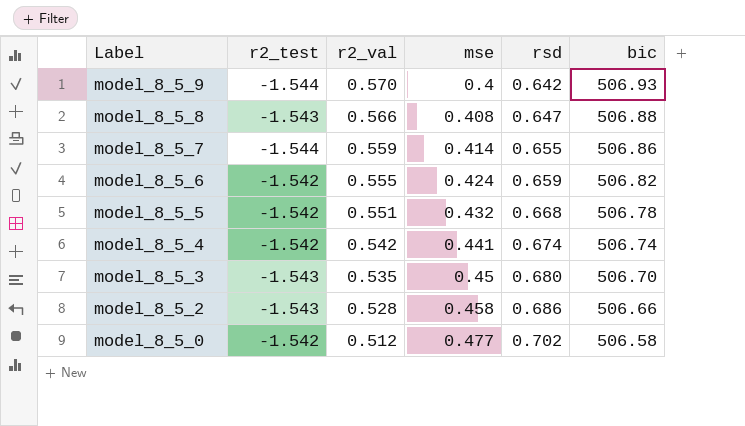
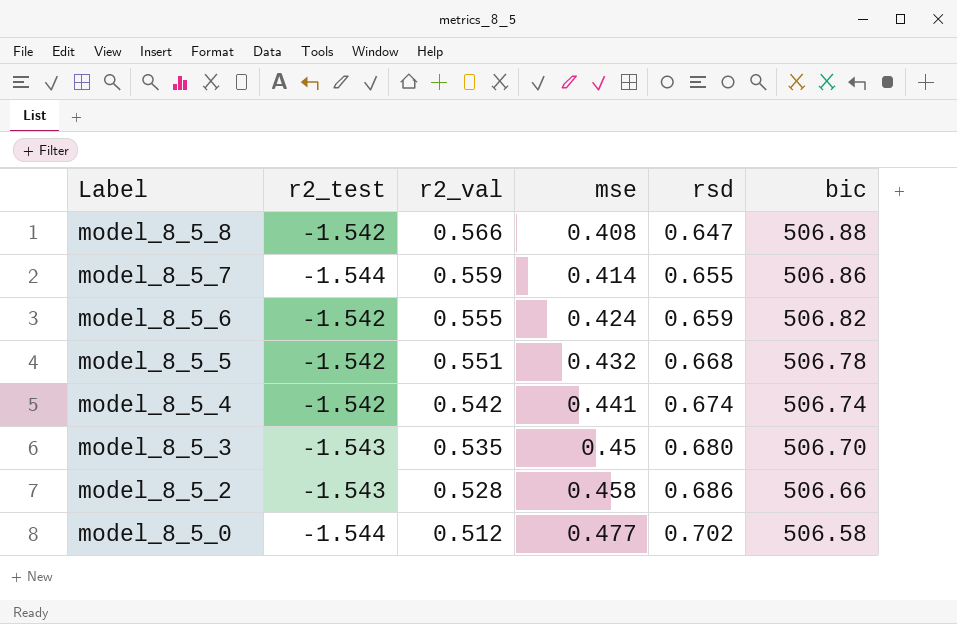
row model_8_5_9: -1.544 | 0.570 | 0.4 | 0.642 | 506.93 -> none
model_8_5_8 | r2_test: -1.543 -> -1.542
model_8_5_0 | r2_test: -1.542 -> -1.544

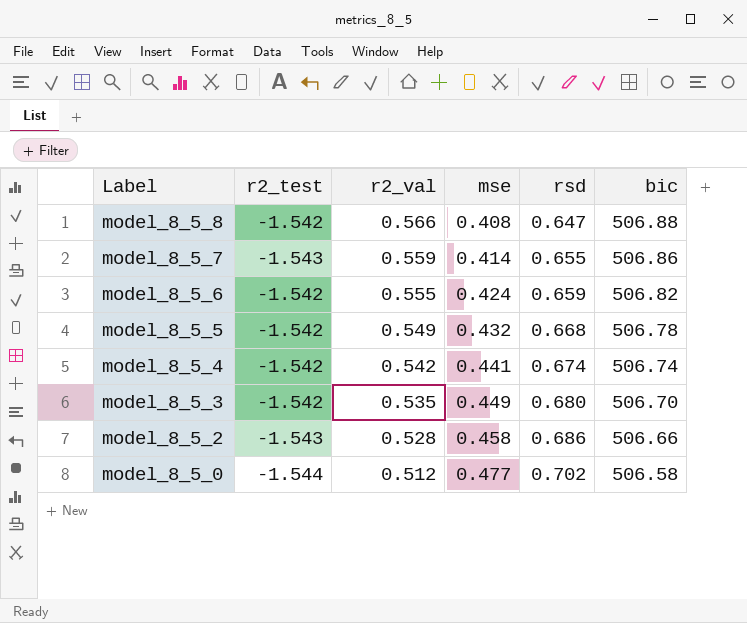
model_8_5_7 | r2_test: -1.544 -> -1.543
model_8_5_5 | r2_val: 0.551 -> 0.549
model_8_5_3 | r2_test: -1.543 -> -1.542
model_8_5_3 | mse: 0.45 -> 0.449

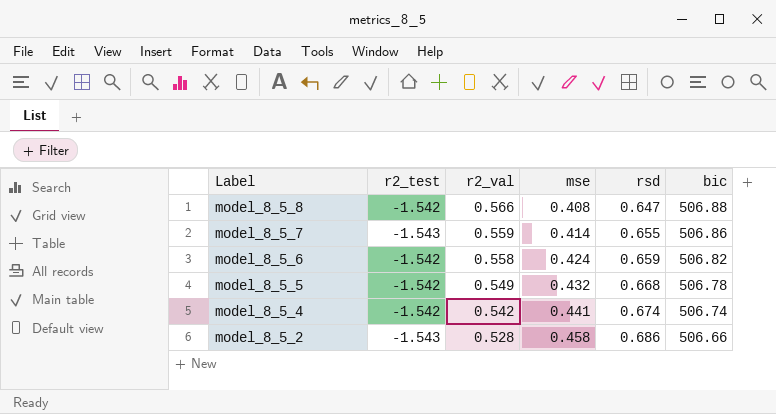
row model_8_5_3: -1.542 | 0.535 | 0.449 | 0.680 | 506.70 -> none
row model_8_5_0: -1.544 | 0.512 | 0.477 | 0.702 | 506.58 -> none
model_8_5_6 | r2_val: 0.555 -> 0.558

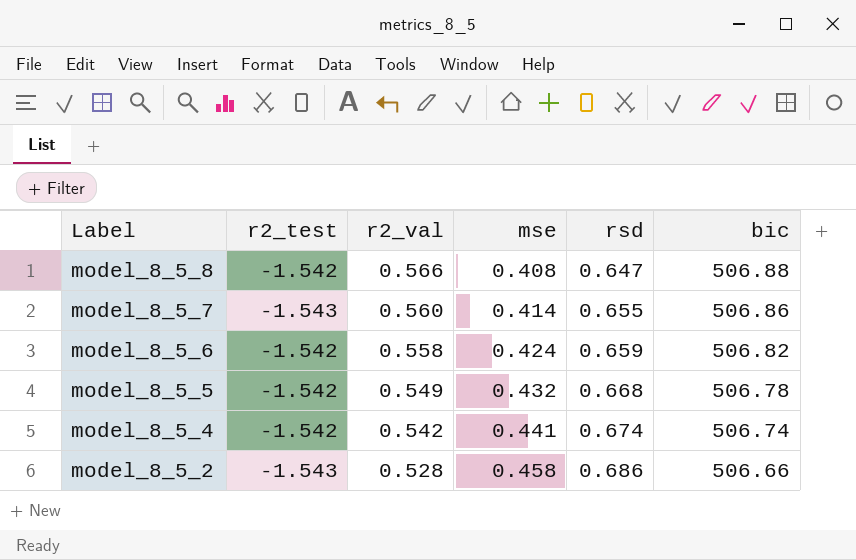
model_8_5_7 | r2_val: 0.559 -> 0.560

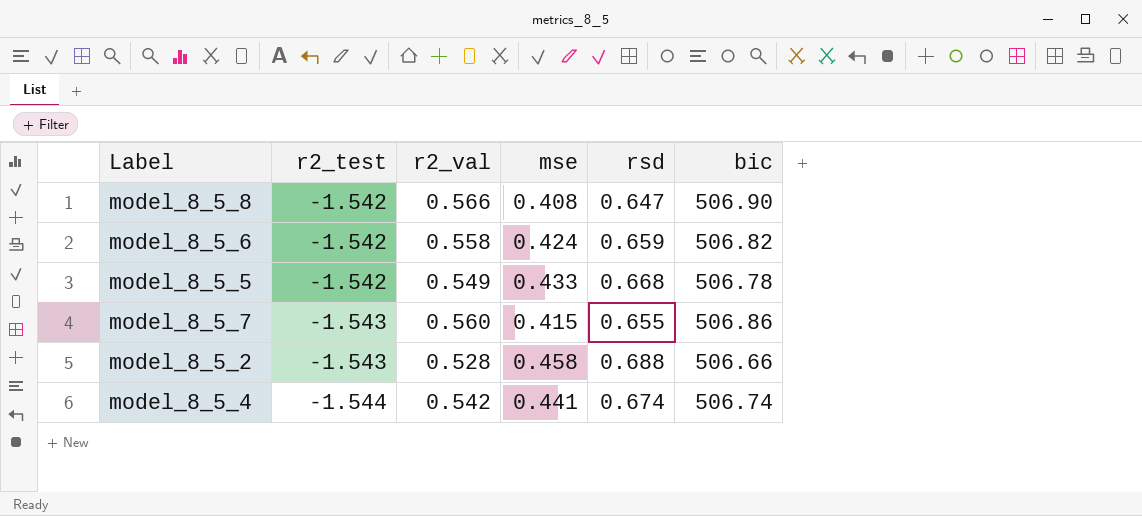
row order: Label descending -> r2_test descending
model_8_5_8 | bic: 506.88 -> 506.90
model_8_5_5 | mse: 0.432 -> 0.433
model_8_5_7 | mse: 0.414 -> 0.415
model_8_5_2 | rsd: 0.686 -> 0.688
model_8_5_4 | r2_test: -1.542 -> -1.544

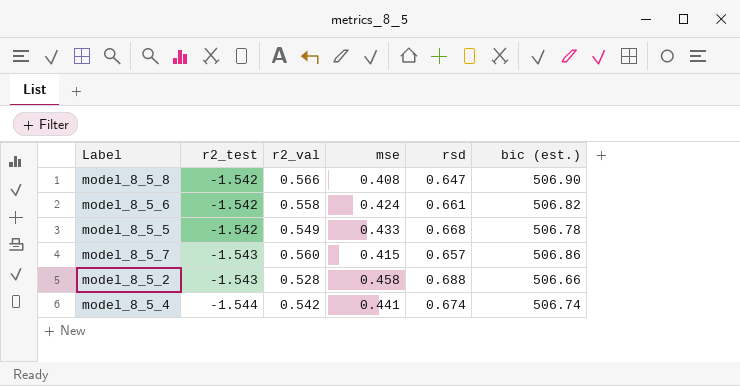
column name: bic -> bic (est.)
model_8_5_6 | rsd: 0.659 -> 0.661
model_8_5_7 | rsd: 0.655 -> 0.657

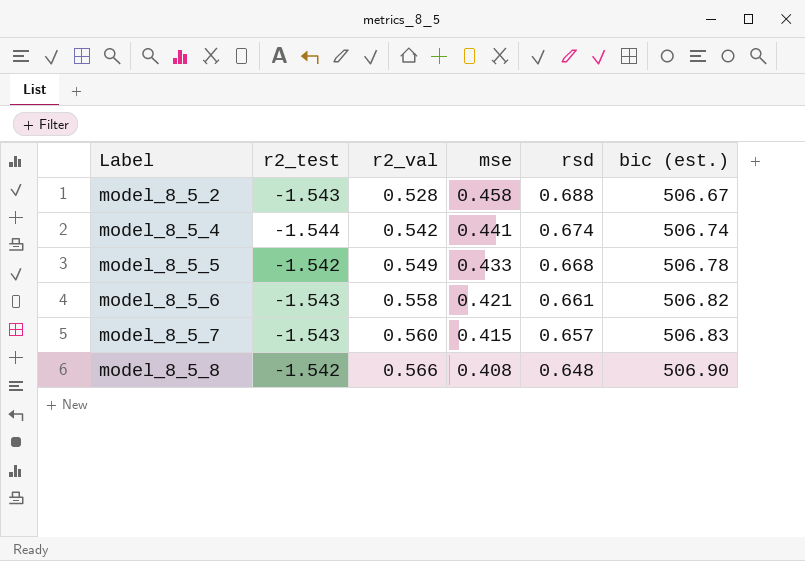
row order: r2_test descending -> Label ascending
model_8_5_2 | bic (est.): 506.66 -> 506.67
model_8_5_6 | r2_test: -1.542 -> -1.543
model_8_5_6 | mse: 0.424 -> 0.421
model_8_5_7 | bic (est.): 506.86 -> 506.83
model_8_5_8 | rsd: 0.647 -> 0.648

